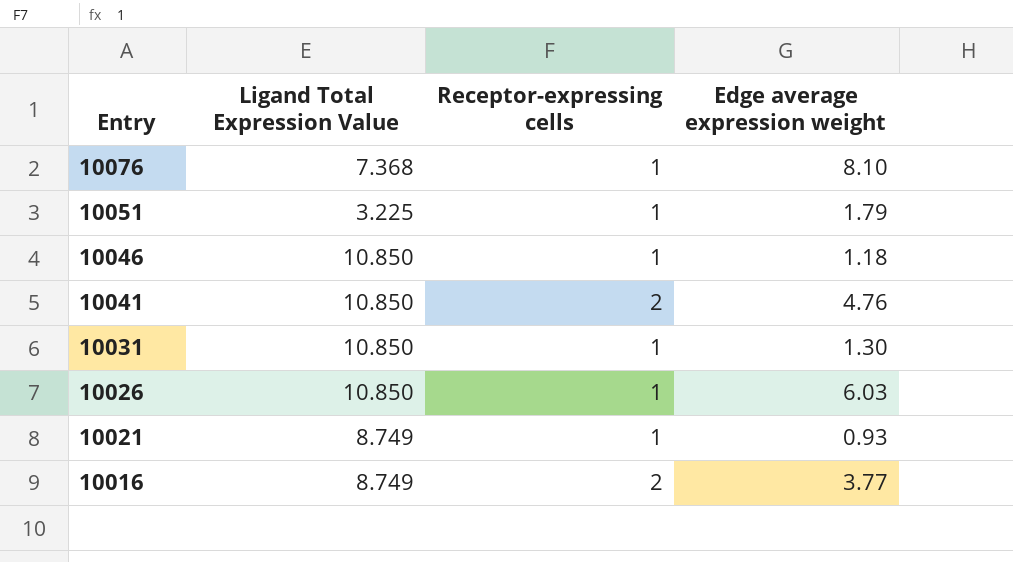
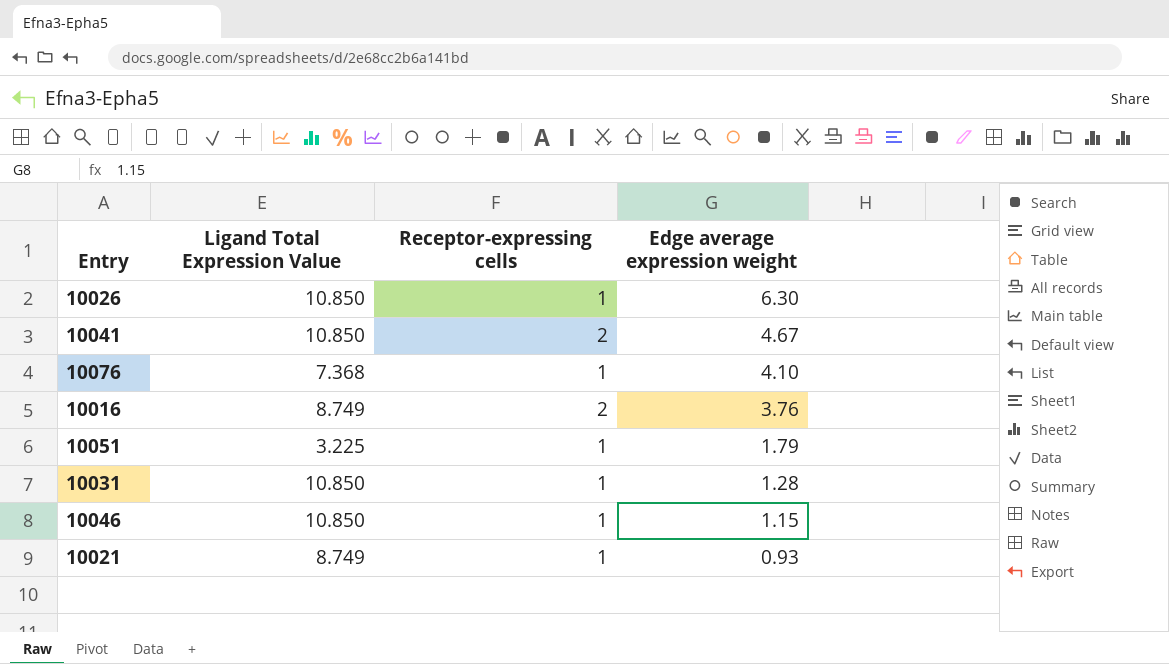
row order: Entry descending -> Edge average expression weight descending
10026 | Edge average expression weight: 6.03 -> 6.30
10041 | Edge average expression weight: 4.76 -> 4.67
10076 | Edge average expression weight: 8.10 -> 4.10
10016 | Edge average expression weight: 3.77 -> 3.76
10031 | Edge average expression weight: 1.30 -> 1.28
10046 | Edge average expression weight: 1.18 -> 1.15

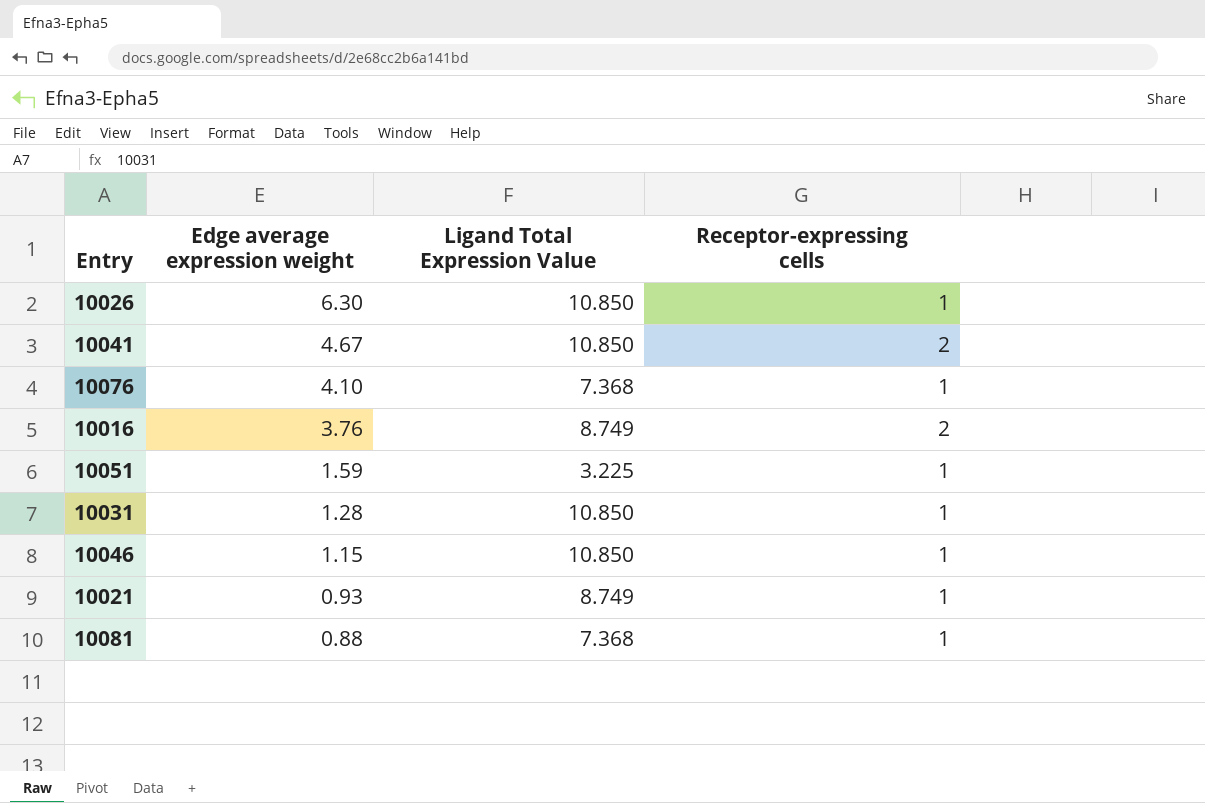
column Edge average expression weight | position: 4 -> 2
10051 | Edge average expression weight: 1.79 -> 1.59
row 10081: none -> 0.88 | 7.368 | 1

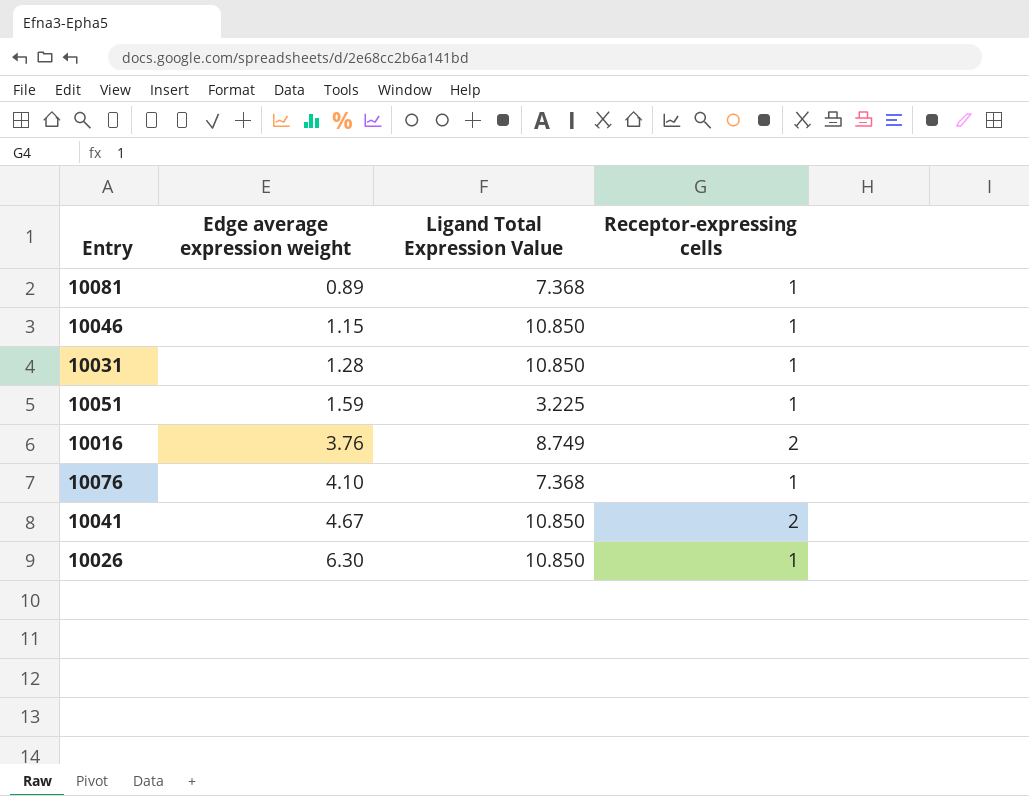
row order: Edge average expression weight descending -> Edge average expression weight ascending
row 10021: 0.93 | 8.749 | 1 -> none
10081 | Edge average expression weight: 0.88 -> 0.89

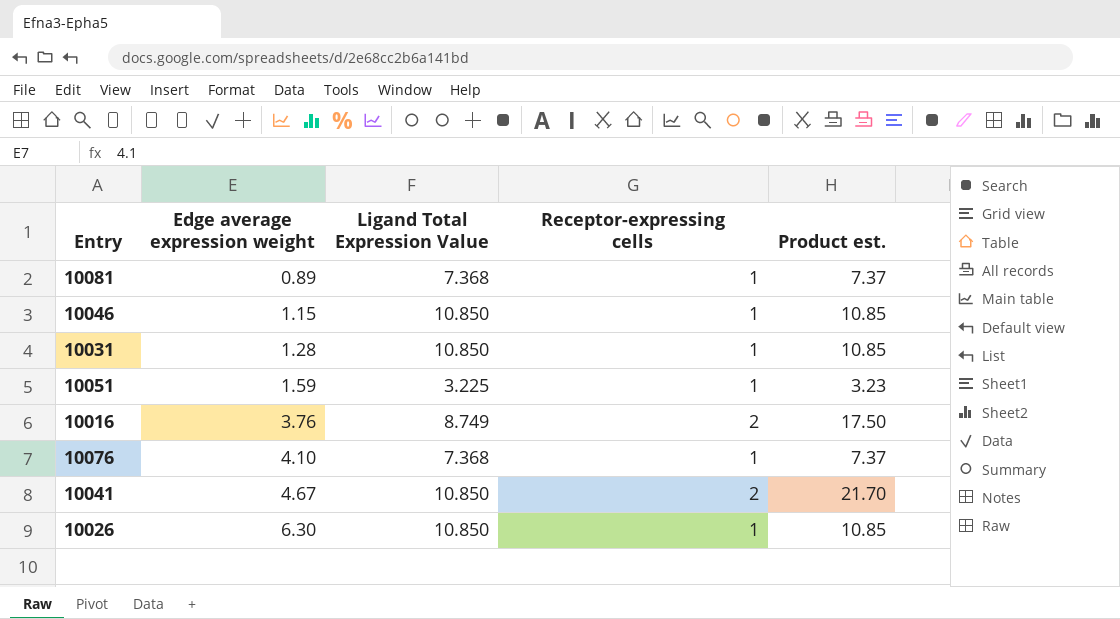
column Product est. | formula: none -> [Ligand Total Expression Value] * [Receptor-expressing cells]

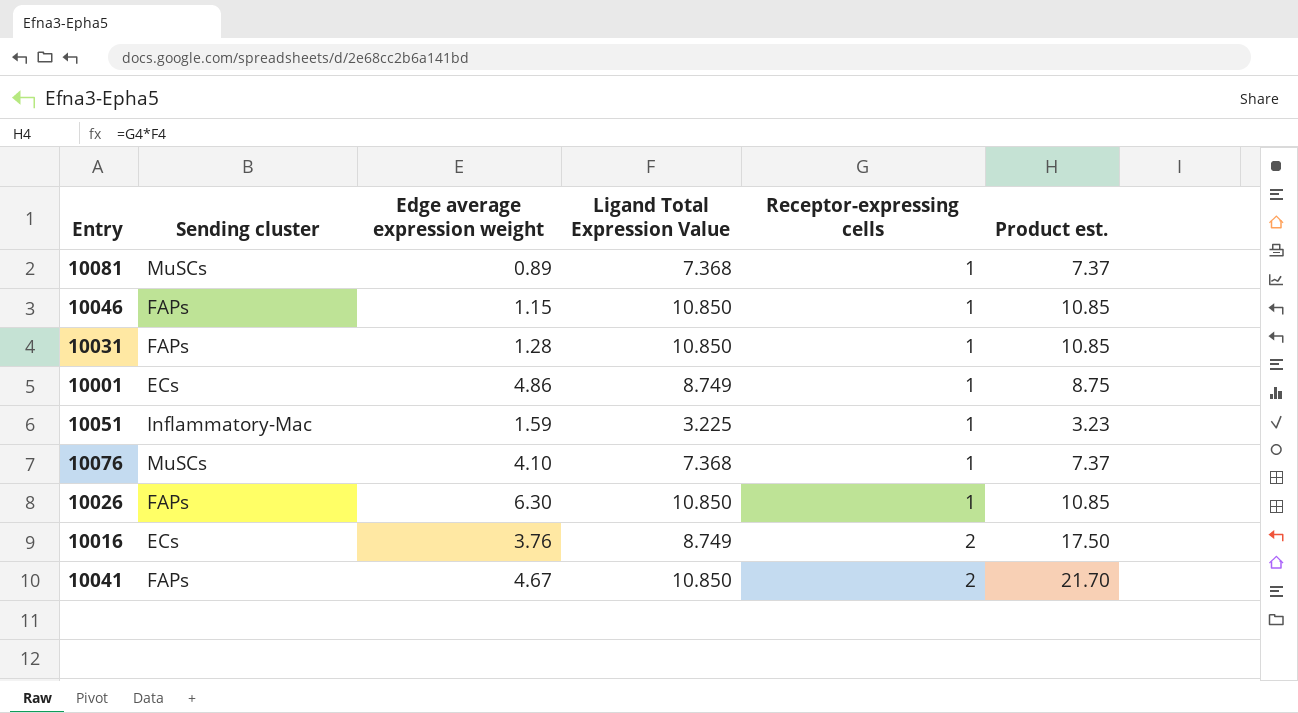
row order: Edge average expression weight ascending -> Receptor-expressing cells ascending
column Sending cluster | position: none -> 2
row 10001: none -> ECs | 4.86 | 8.749 | 1 | 8.75

